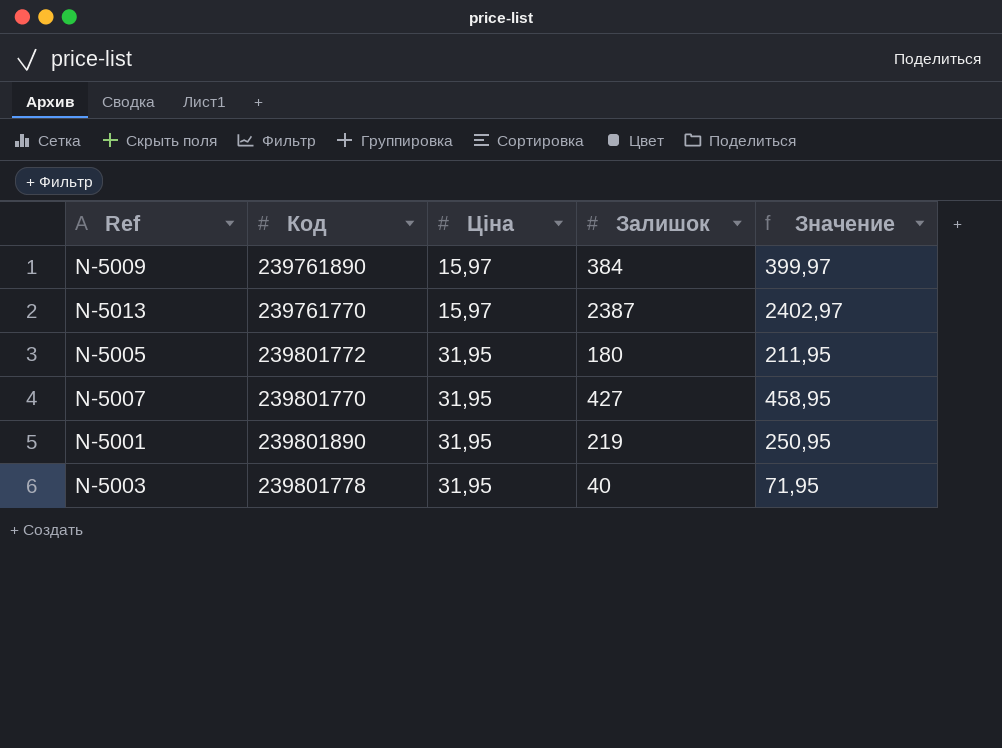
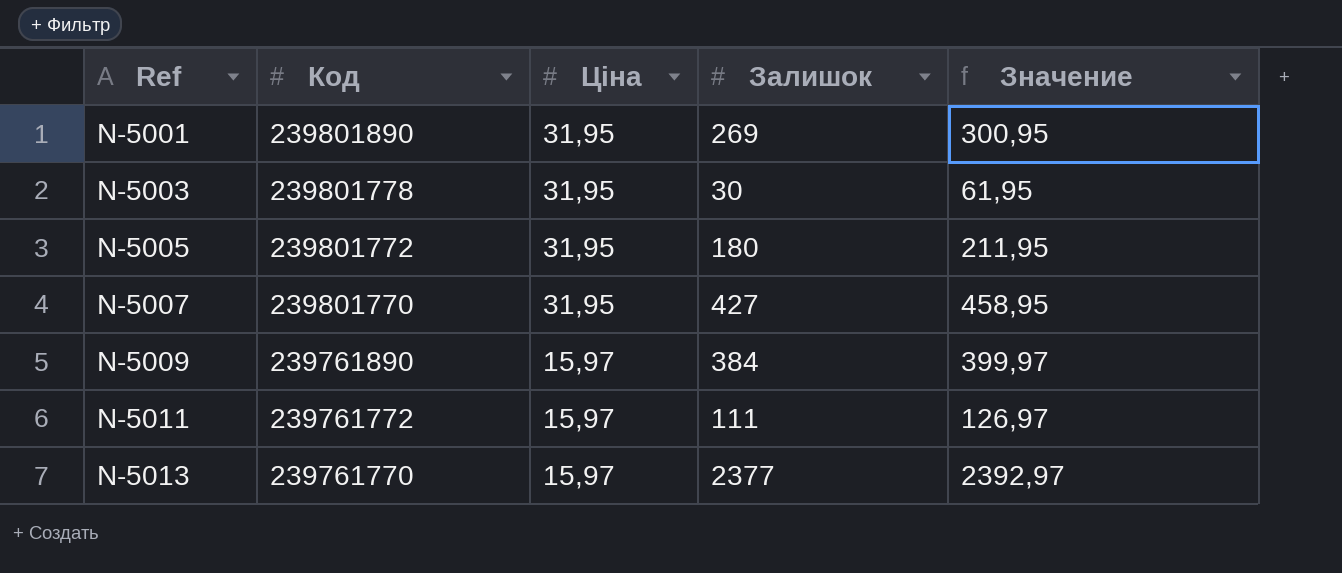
row order: Ціна ascending -> Ref ascending
N-5001 | Залишок: 219 -> 269
N-5001 | Значение: 250,95 -> 300,95
N-5003 | Залишок: 40 -> 30
N-5003 | Значение: 71,95 -> 61,95
row N-5011: none -> 239761772 | 15,97 | 111 | 126,97
N-5013 | Залишок: 2387 -> 2377
N-5013 | Значение: 2402,97 -> 2392,97

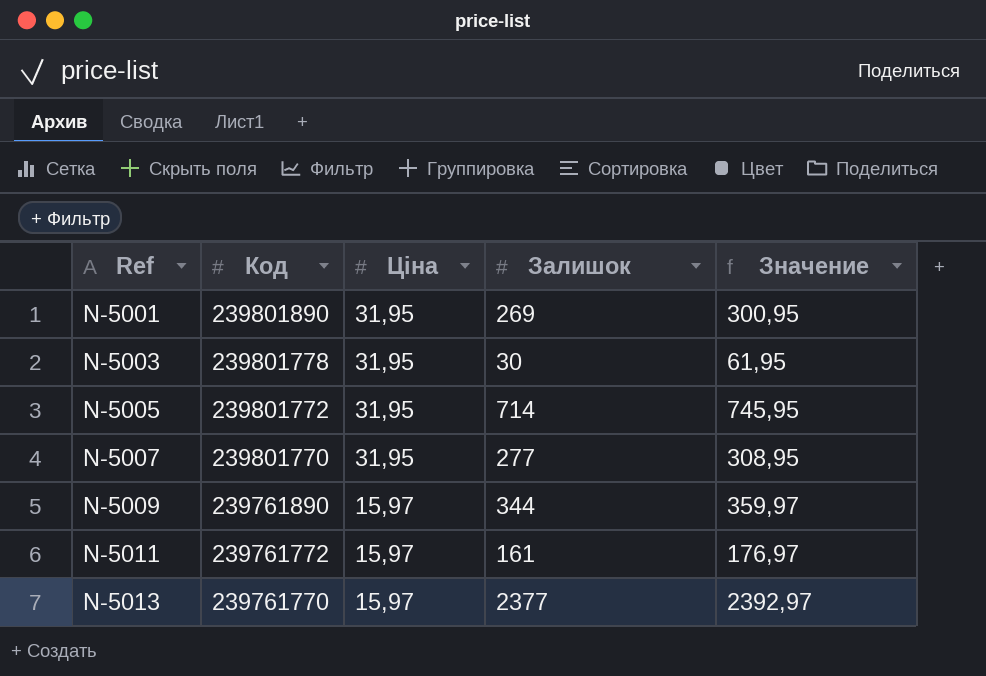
N-5005 | Залишок: 180 -> 714
N-5005 | Значение: 211,95 -> 745,95
N-5007 | Залишок: 427 -> 277
N-5007 | Значение: 458,95 -> 308,95
N-5009 | Залишок: 384 -> 344
N-5009 | Значение: 399,97 -> 359,97
N-5011 | Залишок: 111 -> 161
N-5011 | Значение: 126,97 -> 176,97

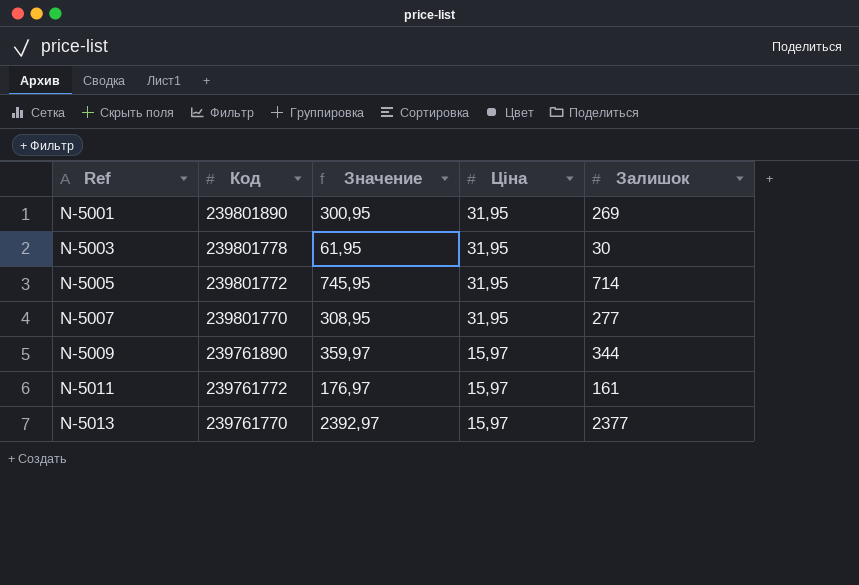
column Значение | position: 5 -> 3

